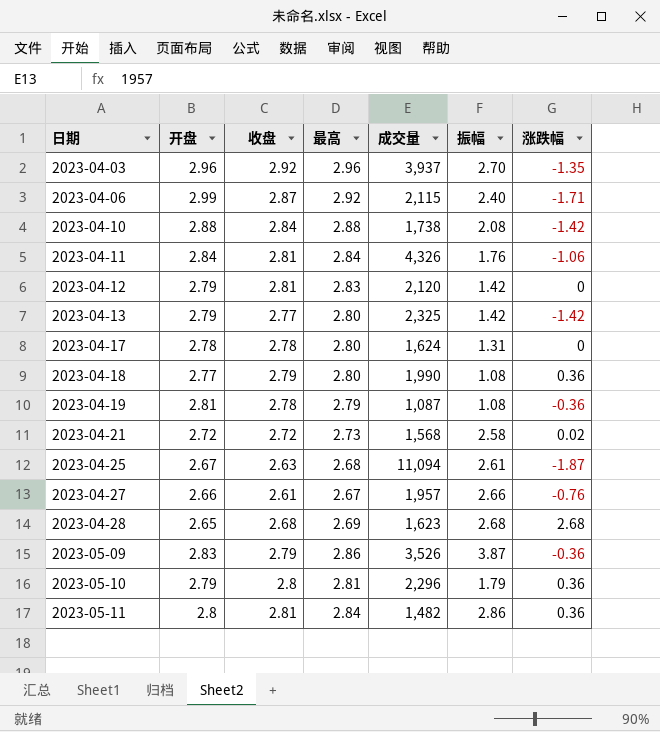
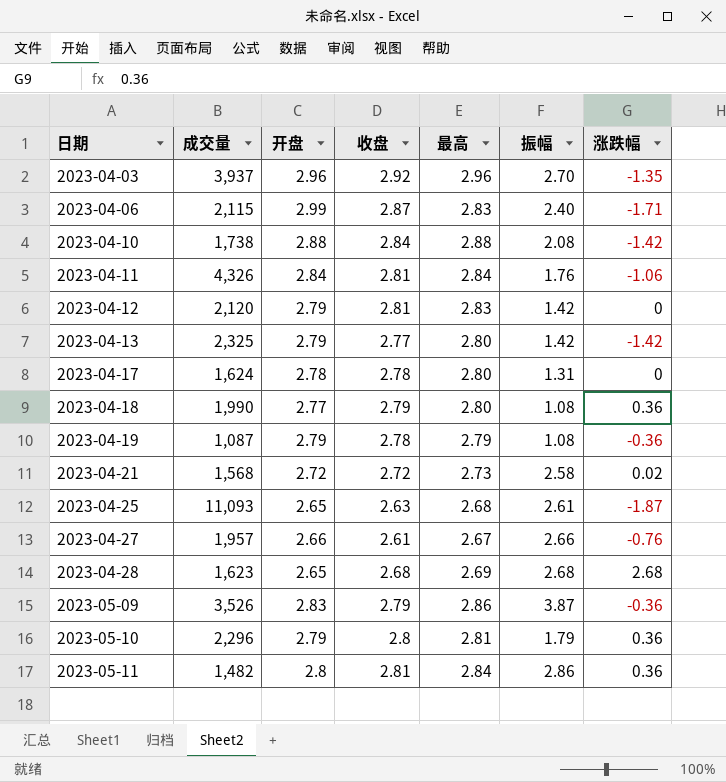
column 成交量 | position: 5 -> 2
2023-04-06 | 最高: 2.92 -> 2.83
2023-04-19 | 开盘: 2.81 -> 2.79
2023-04-25 | 成交量: 11,094 -> 11,093
2023-04-25 | 开盘: 2.67 -> 2.65

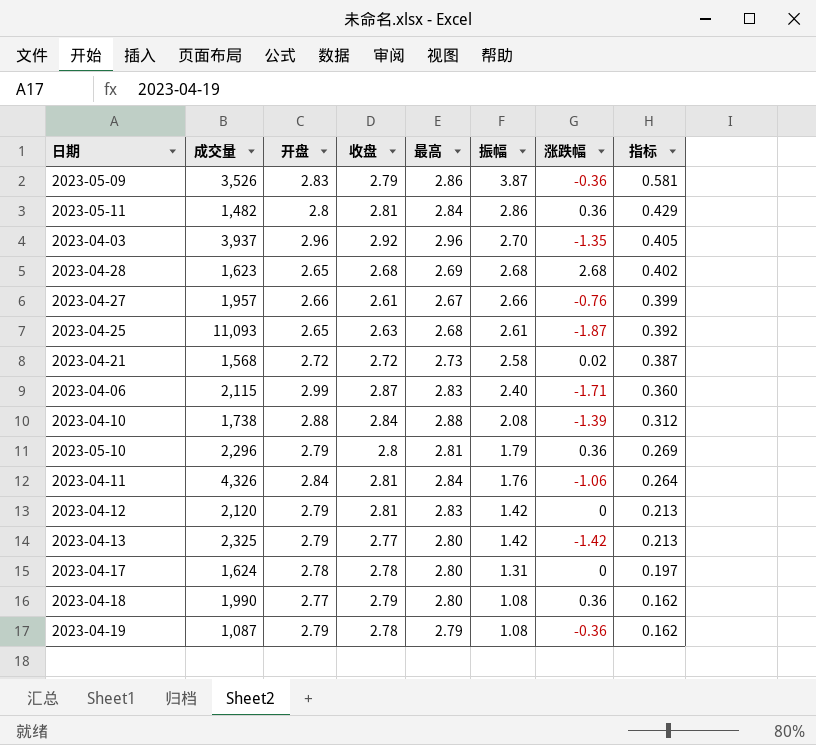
row order: 日期 ascending -> 振幅 descending
column 指标 | formula: none -> [振幅] * 0.15
2023-04-10 | 涨跌幅: -1.42 -> -1.39

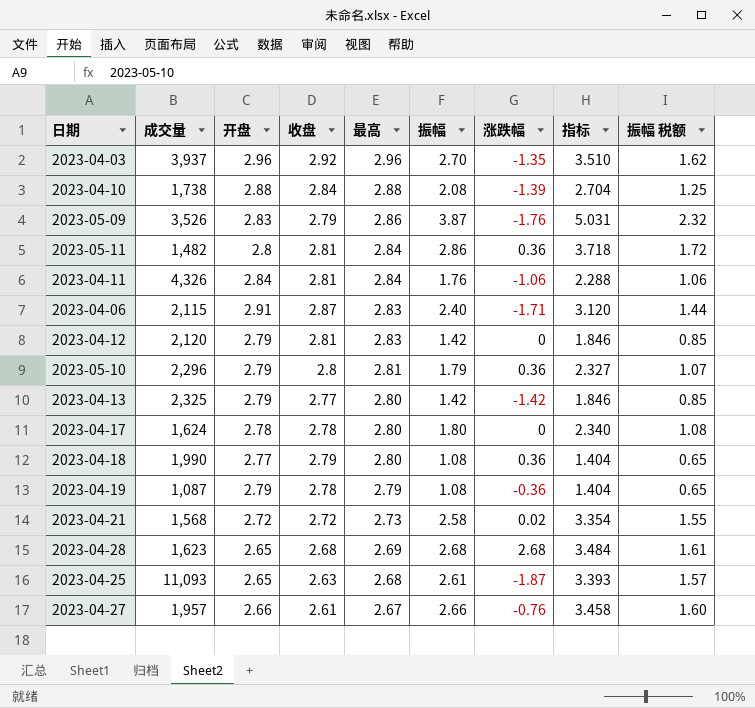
row order: 振幅 descending -> 最高 descending
column 指标 | formula: [振幅] * 0.15 -> [振幅] * 1.3
column 振幅 税额 | formula: none -> [振幅] * 0.6
2023-05-09 | 涨跌幅: -0.36 -> -1.76
2023-04-06 | 开盘: 2.99 -> 2.91
2023-04-17 | 振幅: 1.31 -> 1.80

